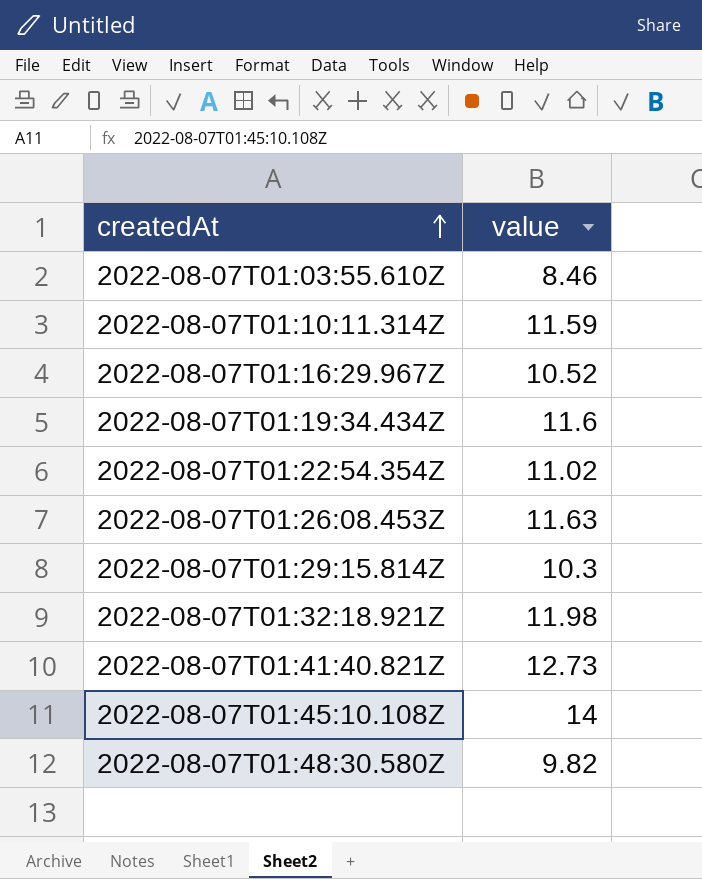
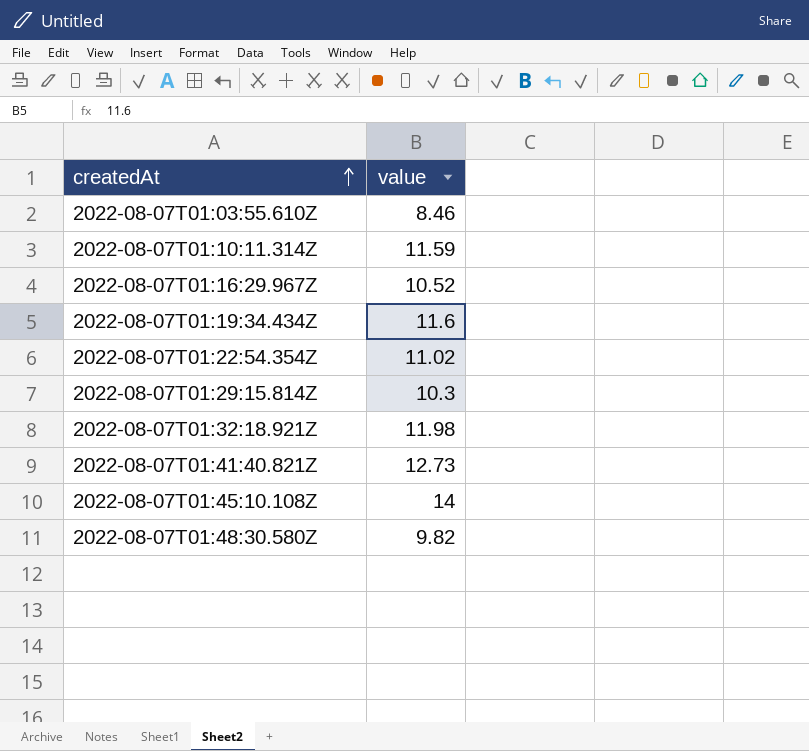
row 2022-08-07T01:26:08.453Z: 11.63 -> none

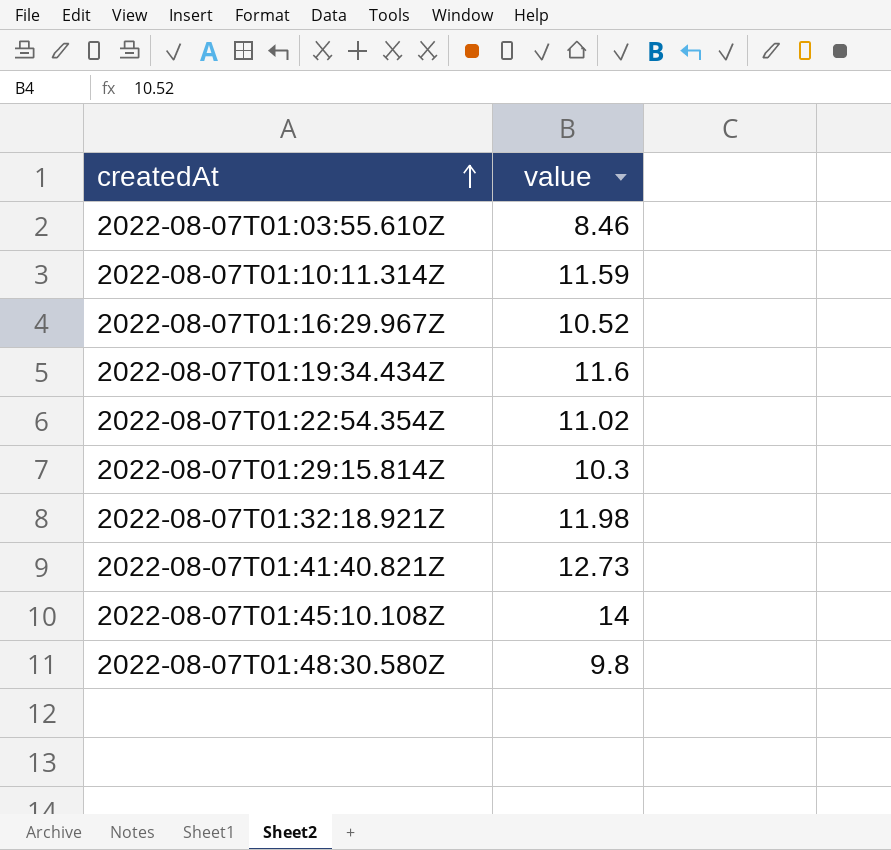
2022-08-07T01:48:30.580Z | value: 9.82 -> 9.8

